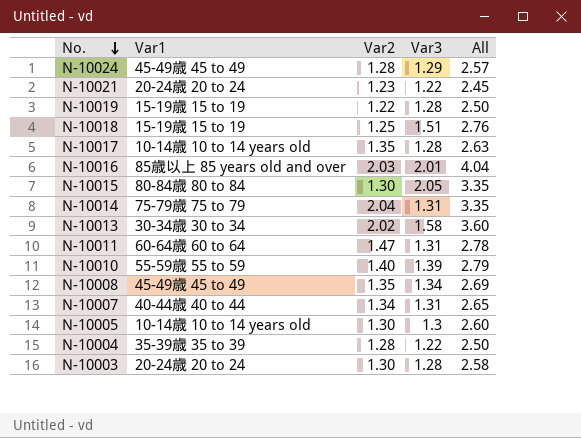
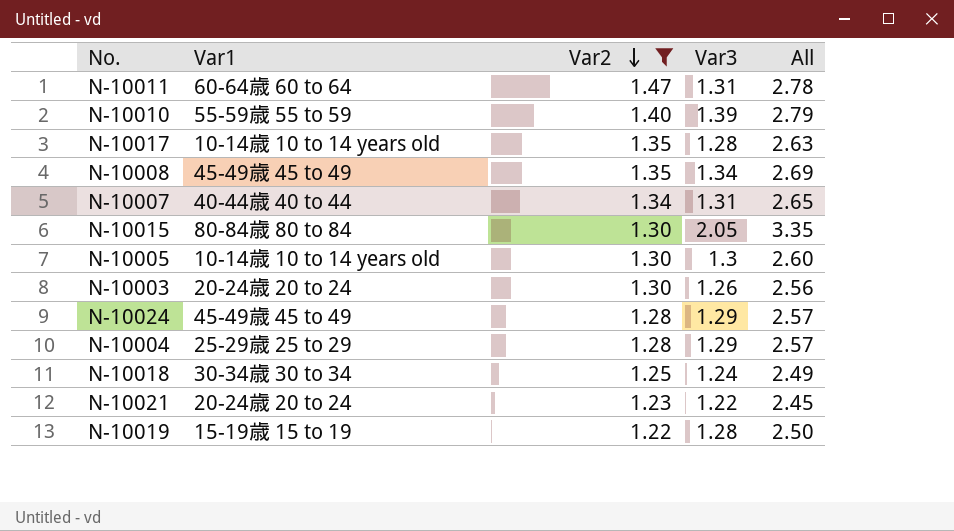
filter: none -> Var2 <= 1.47
row order: No. descending -> Var2 descending
N-10003 | Var3: 1.28 -> 1.26
N-10003 | All: 2.58 -> 2.56
N-10004 | Var1: 35-39歳 35 to 39 -> 25-29歳 25 to 29
N-10004 | Var3: 1.22 -> 1.29
N-10004 | All: 2.50 -> 2.57
N-10018 | Var1: 15-19歳 15 to 19 -> 30-34歳 30 to 34
N-10018 | Var3: 1.51 -> 1.24
N-10018 | All: 2.76 -> 2.49

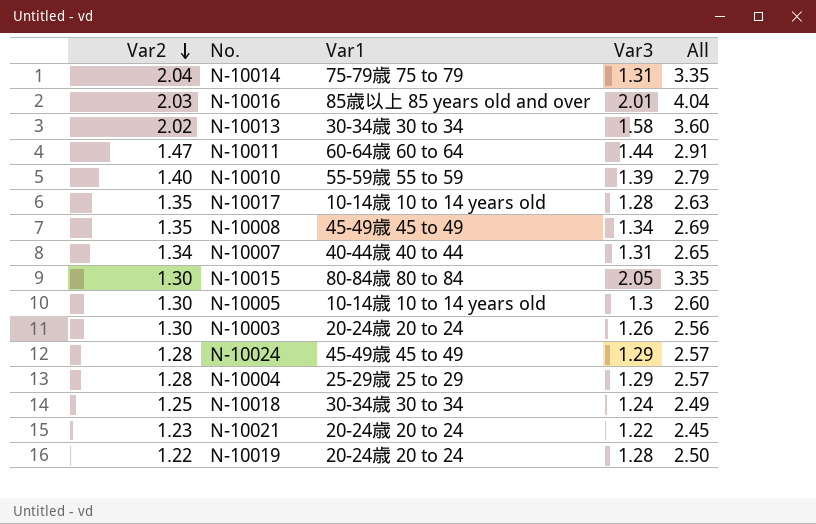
filter: Var2 <= 1.47 -> none
column Var2 | position: 3 -> 1
N-10011 | Var3: 1.31 -> 1.44
N-10011 | All: 2.78 -> 2.91
N-10019 | Var1: 15-19歳 15 to 19 -> 20-24歳 20 to 24

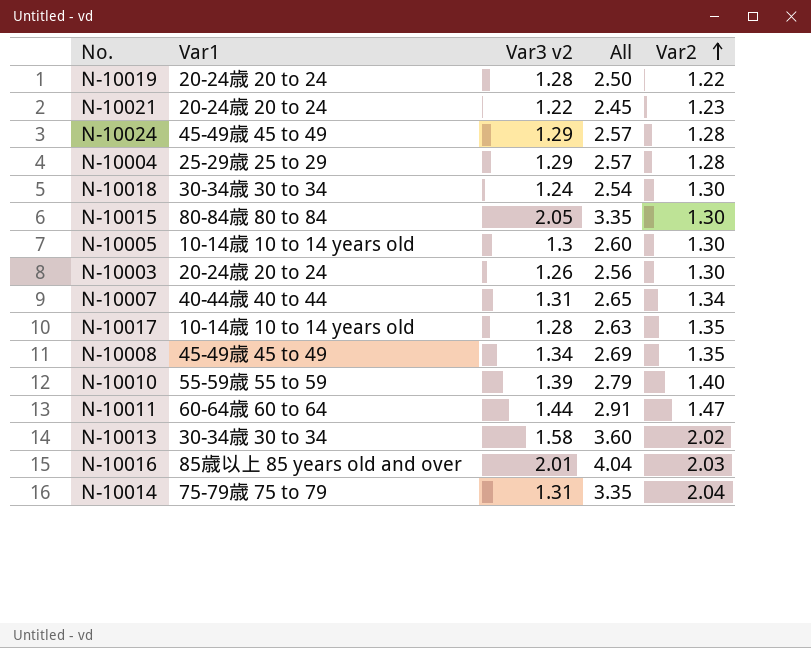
row order: Var2 descending -> Var2 ascending
column name: Var3 -> Var3 v2
column Var2 | position: 1 -> 5
N-10018 | All: 2.49 -> 2.54
N-10018 | Var2: 1.25 -> 1.30

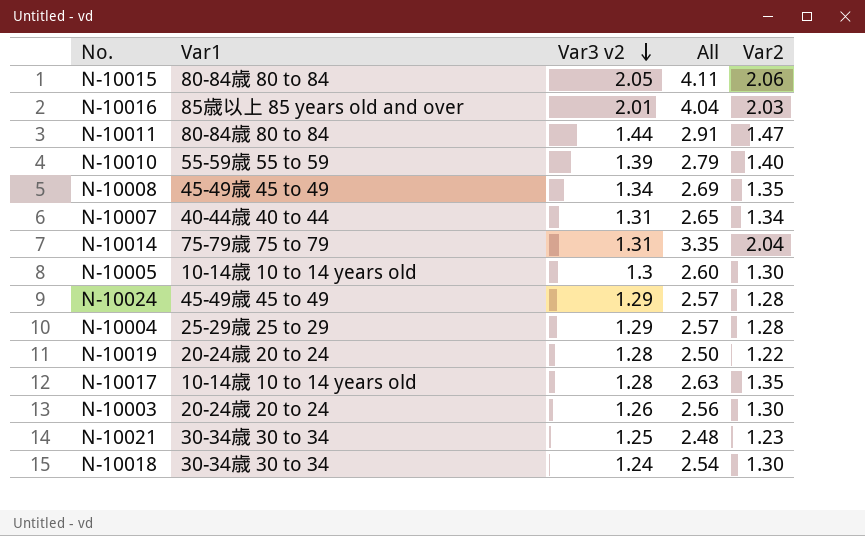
row order: Var2 ascending -> Var3 v2 descending
row N-10013: 30-34歳 30 to 34 | 1.58 | 3.60 | 2.02 -> none
N-10015 | All: 3.35 -> 4.11
N-10015 | Var2: 1.30 -> 2.06
N-10011 | Var1: 60-64歳 60 to 64 -> 80-84歳 80 to 84
N-10021 | Var1: 20-24歳 20 to 24 -> 30-34歳 30 to 34
N-10021 | Var3 v2: 1.22 -> 1.25
N-10021 | All: 2.45 -> 2.48

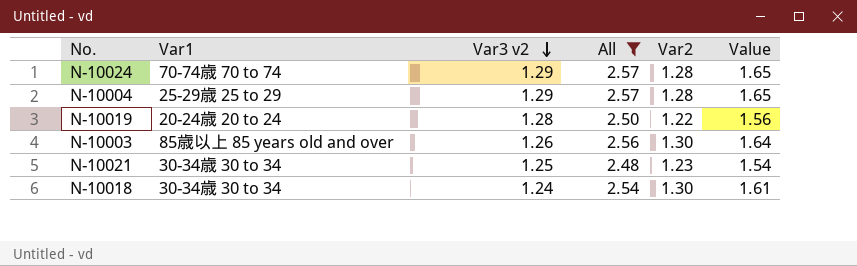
filter: none -> All <= 2.57
column Value | formula: none -> [Var3 v2] * [Var2]
N-10024 | Var1: 45-49歳 45 to 49 -> 70-74歳 70 to 74
N-10003 | Var1: 20-24歳 20 to 24 -> 85歳以上 85 years old and over

